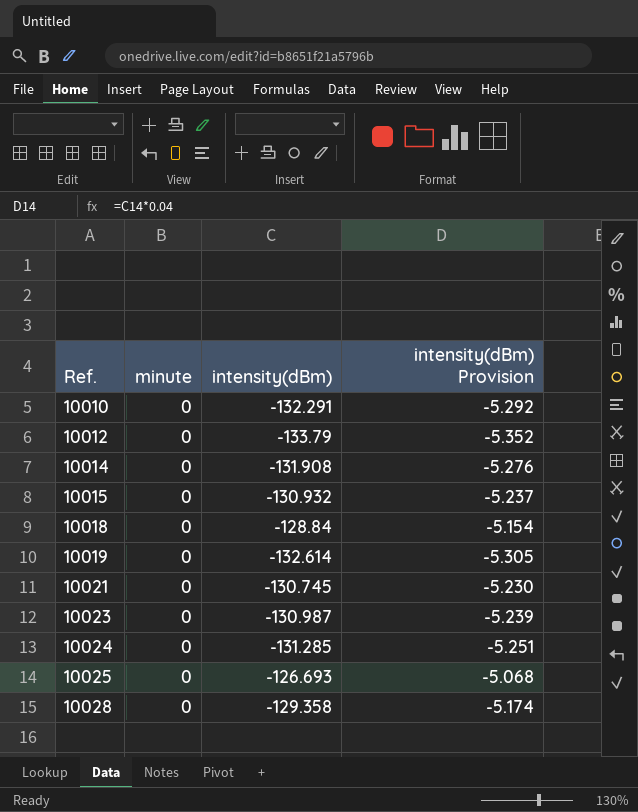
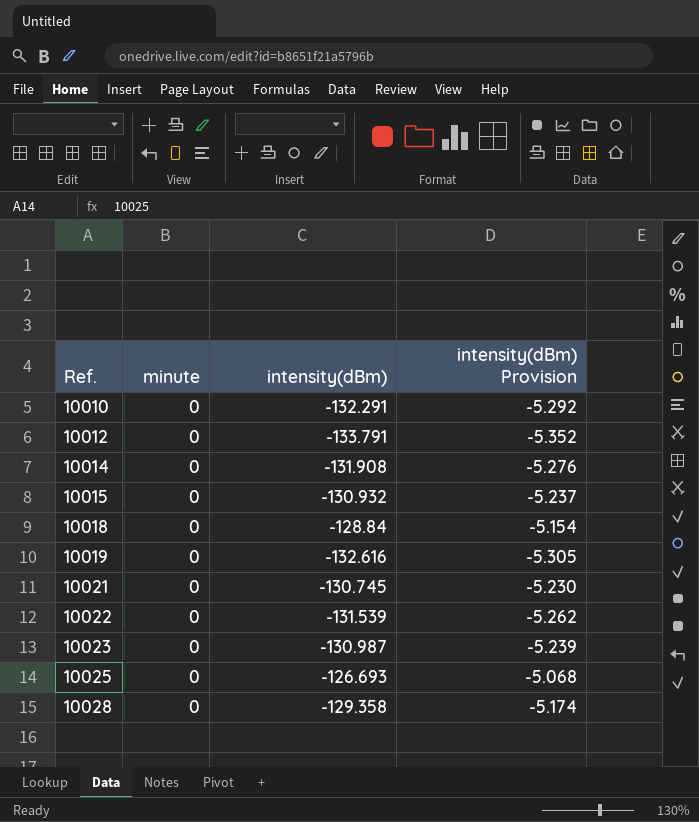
row 10024: 0 | -131.285 | -5.251 -> none
10012 | intensity(dBm): -133.79 -> -133.791
10019 | intensity(dBm): -132.614 -> -132.616
row 10022: none -> 0 | -131.539 | -5.262

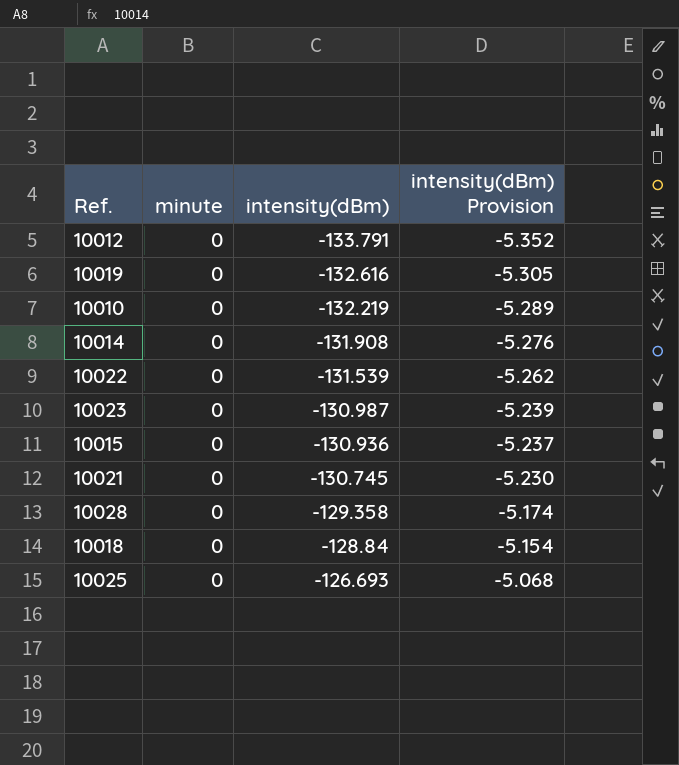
row order: Ref. ascending -> intensity(dBm) ascending
10010 | intensity(dBm): -132.291 -> -132.219
10010 | intensity(dBm) Provision: -5.292 -> -5.289
10015 | intensity(dBm): -130.932 -> -130.936

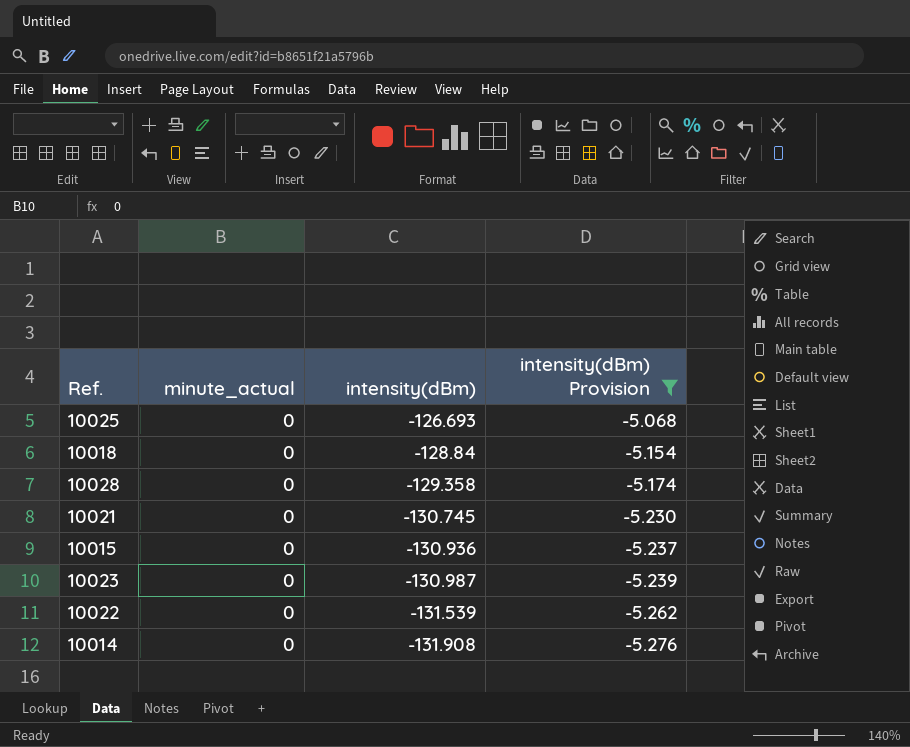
filter: none -> intensity(dBm) Provision >= -5.276
row order: intensity(dBm) ascending -> intensity(dBm) descending
column name: minute -> minute_actual

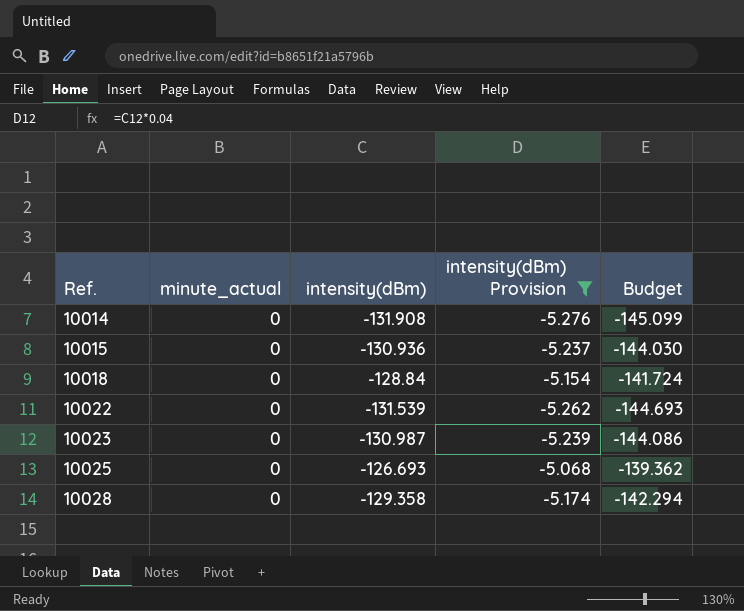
row order: intensity(dBm) descending -> Ref. ascending
column Budget | formula: none -> [intensity(dBm)] * 1.1
row 10021: 0 | -130.745 | -5.230 -> none

